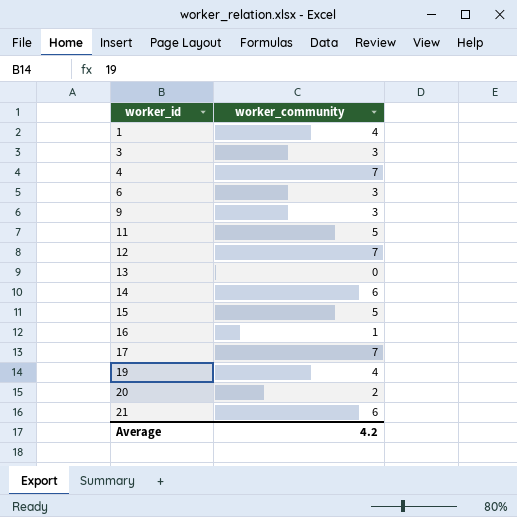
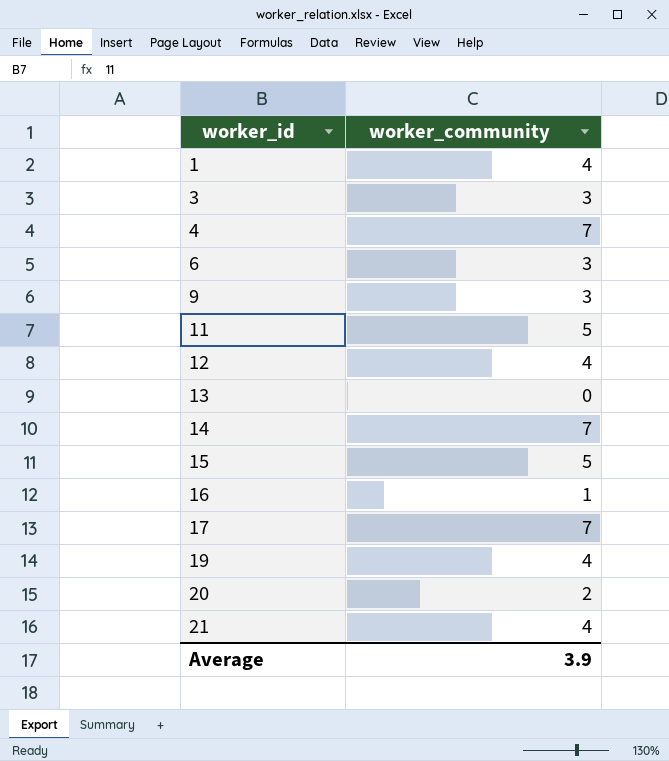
12 | worker_community: 7 -> 4
14 | worker_community: 6 -> 7
21 | worker_community: 6 -> 4
Average | worker_community: 4.2 -> 3.9

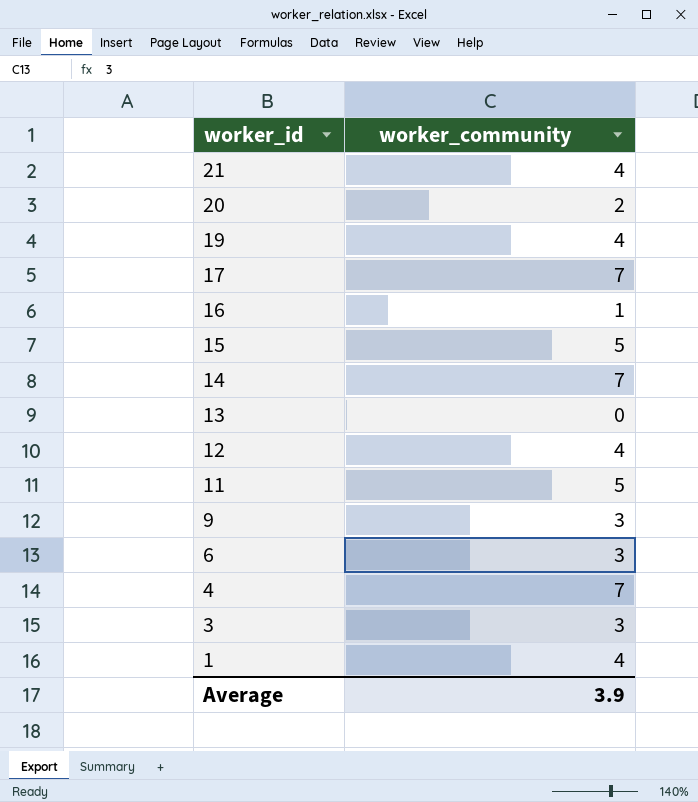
row order: worker_id ascending -> worker_id descending

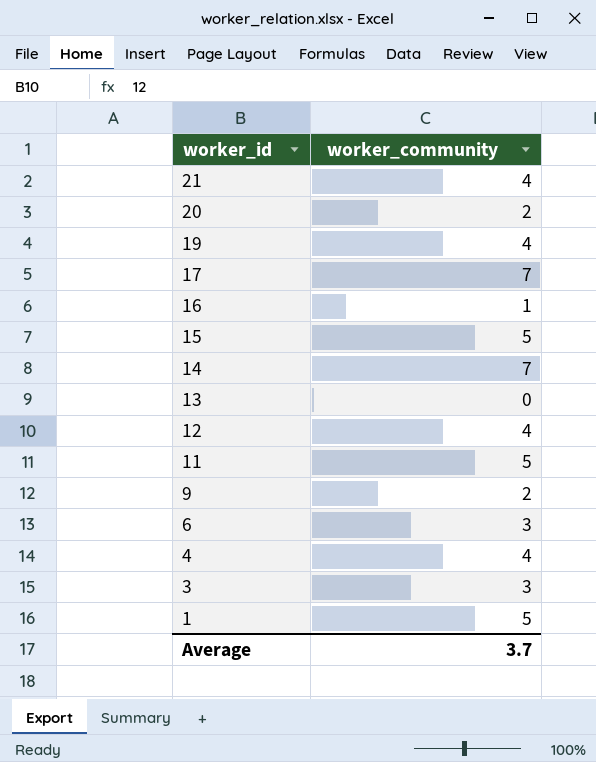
9 | worker_community: 3 -> 2
4 | worker_community: 7 -> 4
1 | worker_community: 4 -> 5
Average | worker_community: 3.9 -> 3.7

